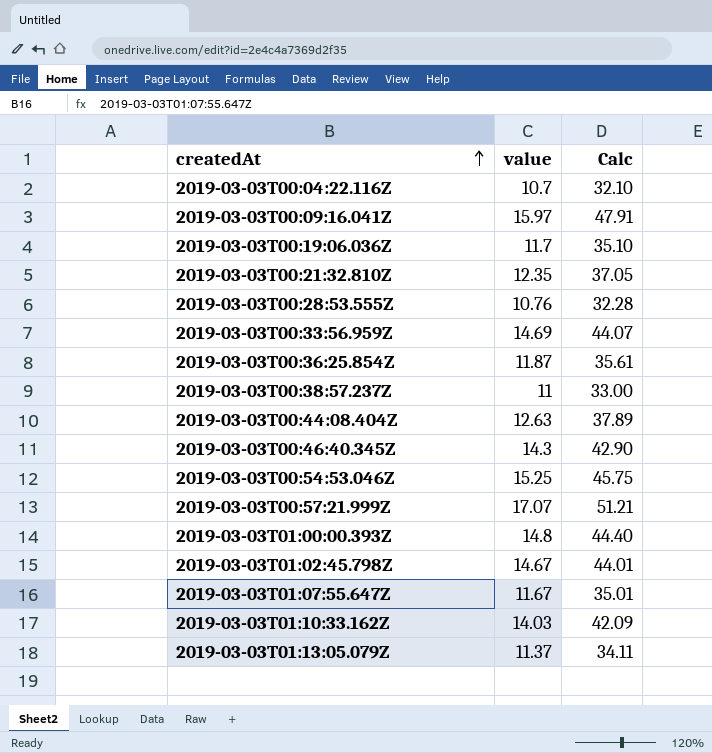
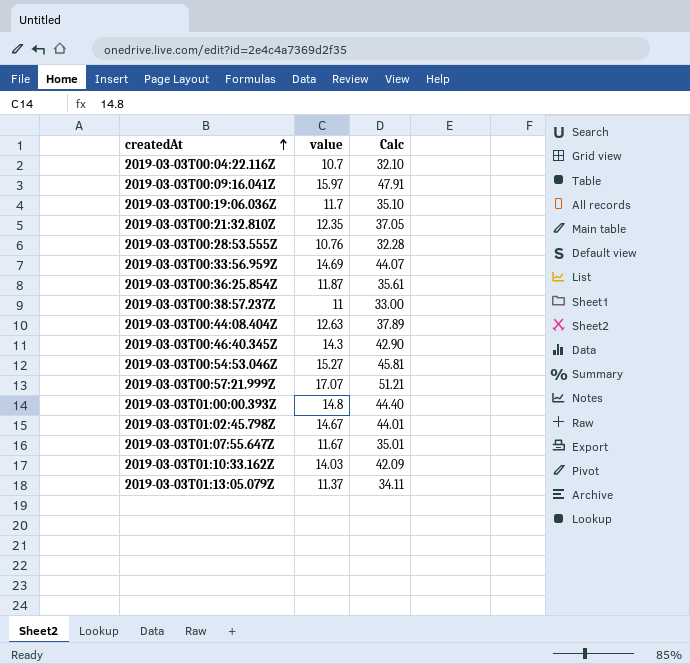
2019-03-03T00:54:53.046Z | value: 15.25 -> 15.27
2019-03-03T00:54:53.046Z | Calc: 45.75 -> 45.81

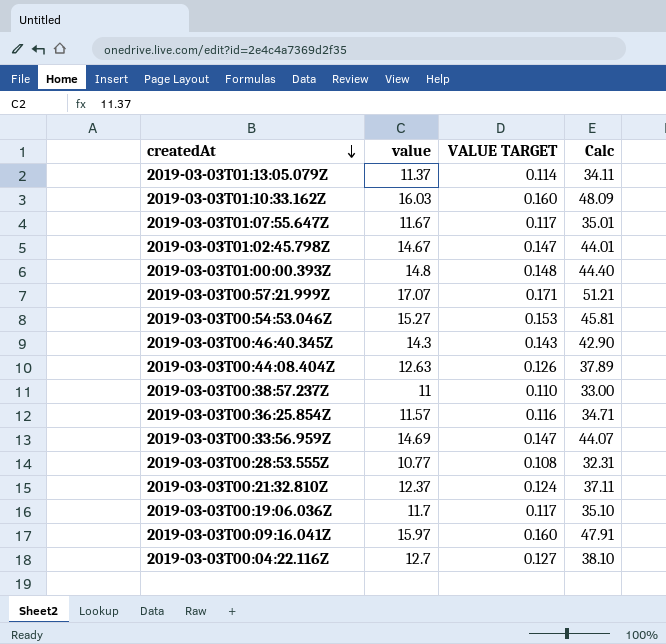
row order: createdAt ascending -> createdAt descending
column VALUE TARGET | formula: none -> [value] * 0.01
2019-03-03T01:10:33.162Z | value: 14.03 -> 16.03
2019-03-03T01:10:33.162Z | Calc: 42.09 -> 48.09
2019-03-03T00:36:25.854Z | value: 11.87 -> 11.57
2019-03-03T00:36:25.854Z | Calc: 35.61 -> 34.71
2019-03-03T00:28:53.555Z | value: 10.76 -> 10.77
2019-03-03T00:28:53.555Z | Calc: 32.28 -> 32.31
2019-03-03T00:21:32.810Z | value: 12.35 -> 12.37
2019-03-03T00:21:32.810Z | Calc: 37.05 -> 37.11
2019-03-03T00:04:22.116Z | value: 10.7 -> 12.7
2019-03-03T00:04:22.116Z | Calc: 32.10 -> 38.10

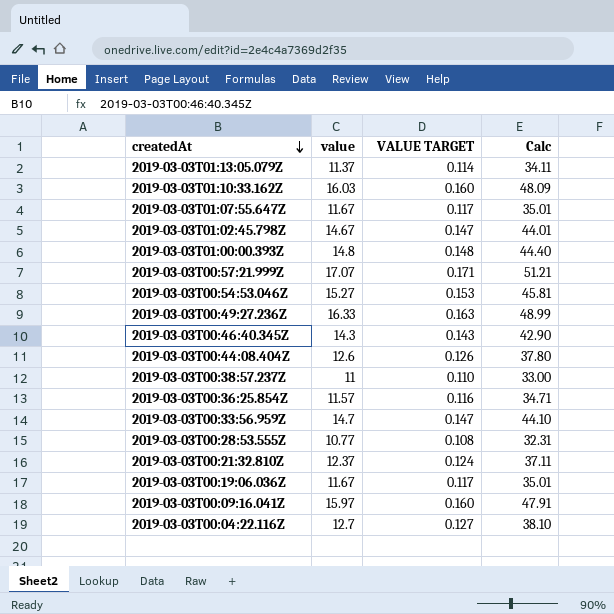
row 2019-03-03T00:49:27.236Z: none -> 16.33 | 0.163 | 48.99
2019-03-03T00:44:08.404Z | value: 12.63 -> 12.6
2019-03-03T00:44:08.404Z | Calc: 37.89 -> 37.80
2019-03-03T00:33:56.959Z | value: 14.69 -> 14.7
2019-03-03T00:33:56.959Z | Calc: 44.07 -> 44.10
2019-03-03T00:19:06.036Z | value: 11.7 -> 11.67
2019-03-03T00:19:06.036Z | Calc: 35.10 -> 35.01

